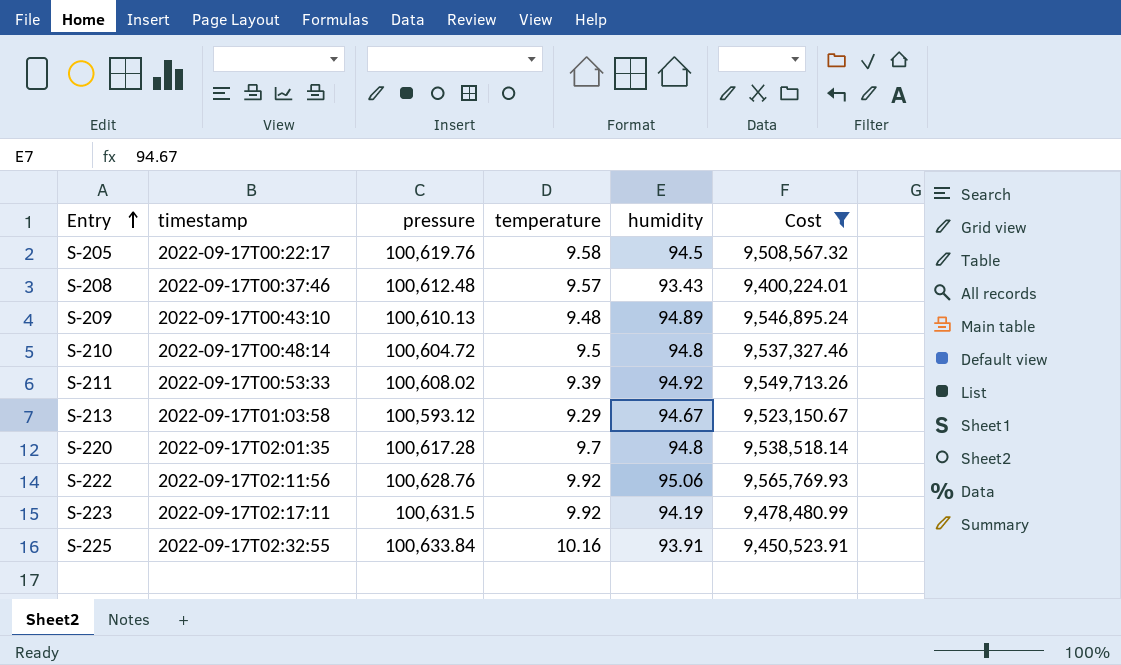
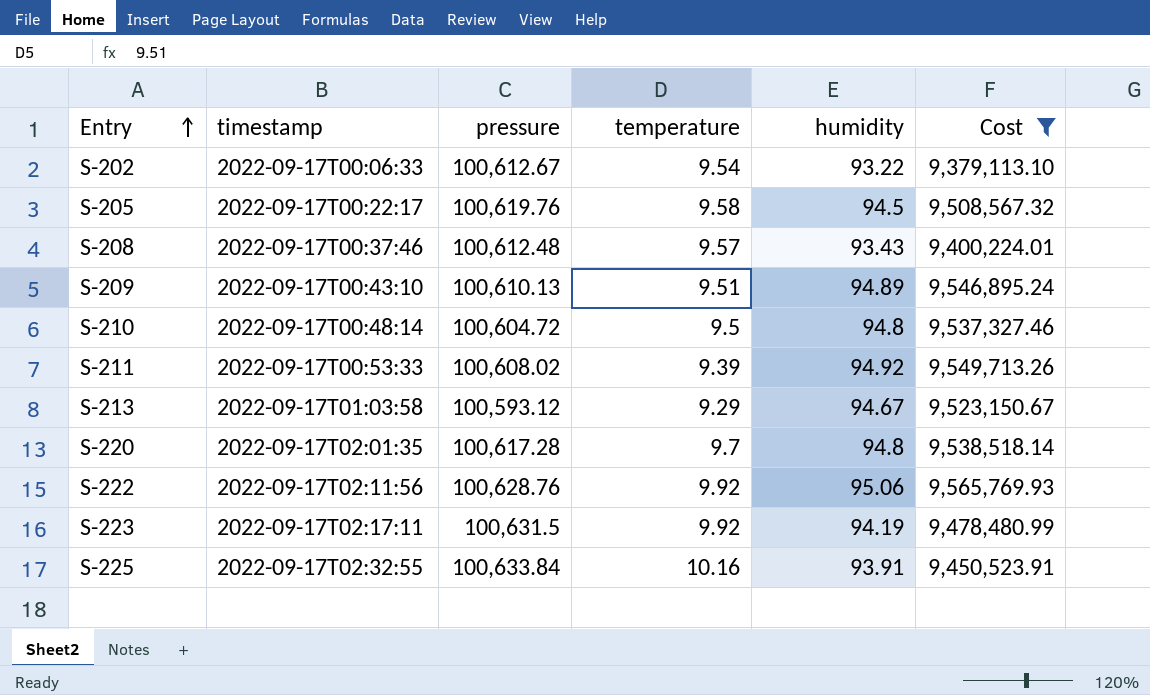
row S-202: none -> 2022-09-17T00:06:33 | 100,612.67 | 9.54 | 93.22 | 9,379,113.10
S-209 | temperature: 9.48 -> 9.51

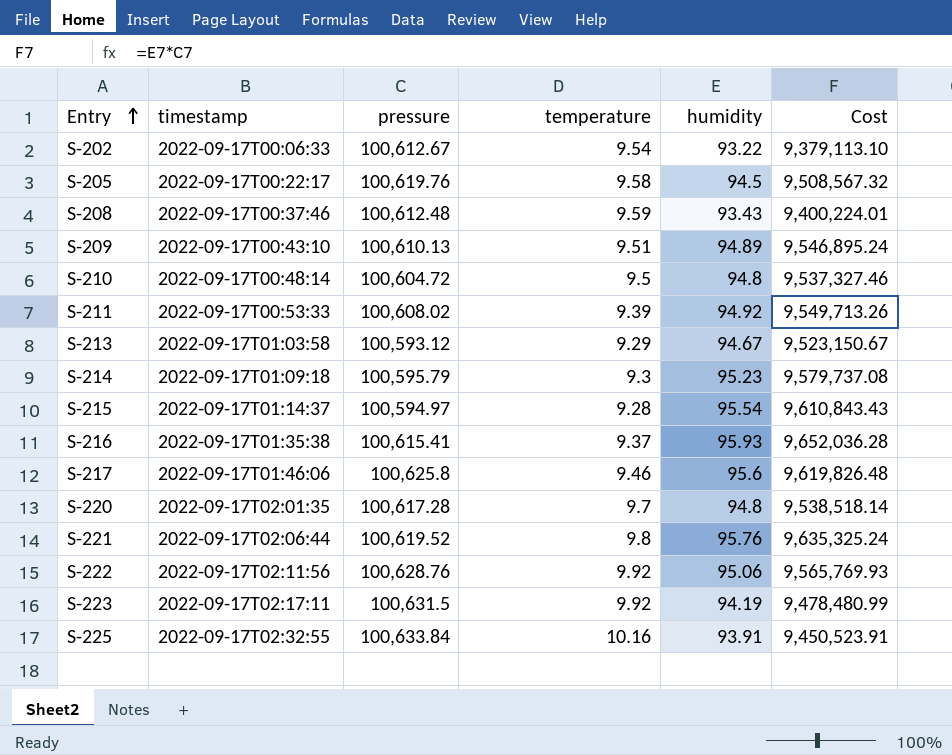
filter: Cost <= 9,565,769.93 -> none
S-208 | temperature: 9.57 -> 9.59

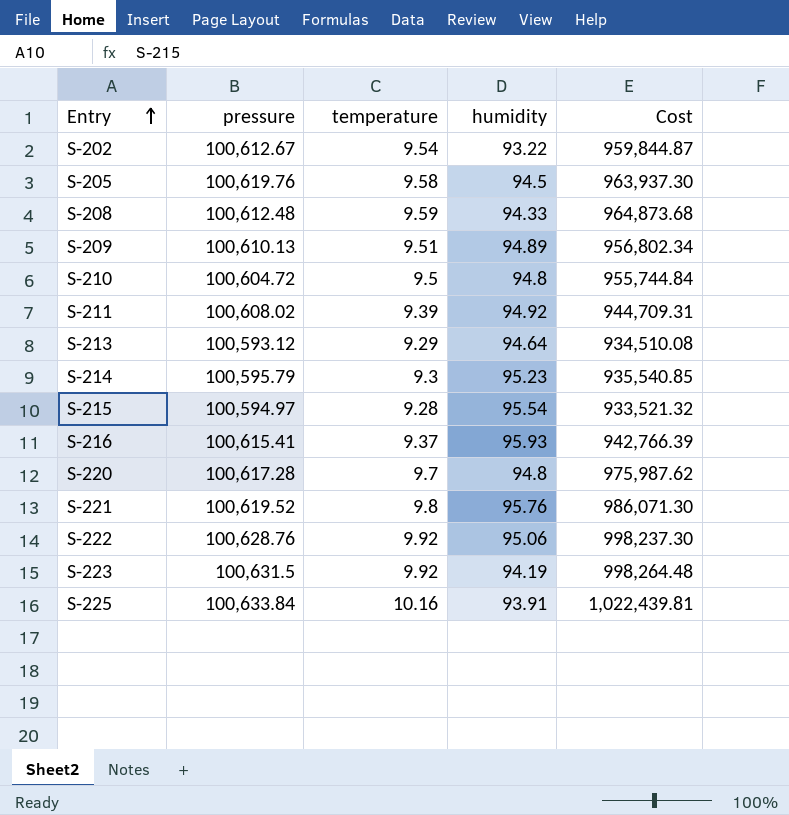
column timestamp | position: 2 -> none
column Cost | formula: [pressure] * [humidity] -> [pressure] * [temperature]
row S-217: 2022-09-17T01:46:06 | 100,625.8 | 9.46 | 95.6 | 9,619,826.48 -> none
S-208 | humidity: 93.43 -> 94.33
S-213 | humidity: 94.67 -> 94.64

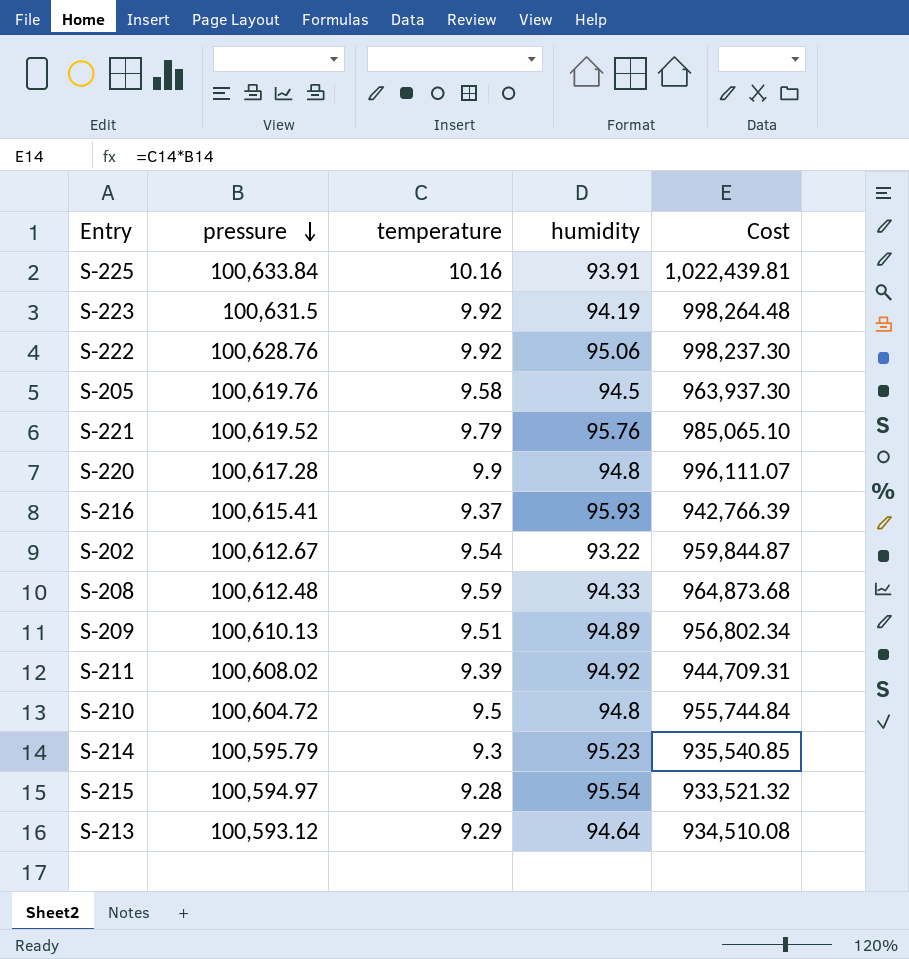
row order: Entry ascending -> pressure descending
S-221 | temperature: 9.8 -> 9.79
S-221 | Cost: 986,071.30 -> 985,065.10
S-220 | temperature: 9.7 -> 9.9
S-220 | Cost: 975,987.62 -> 996,111.07

